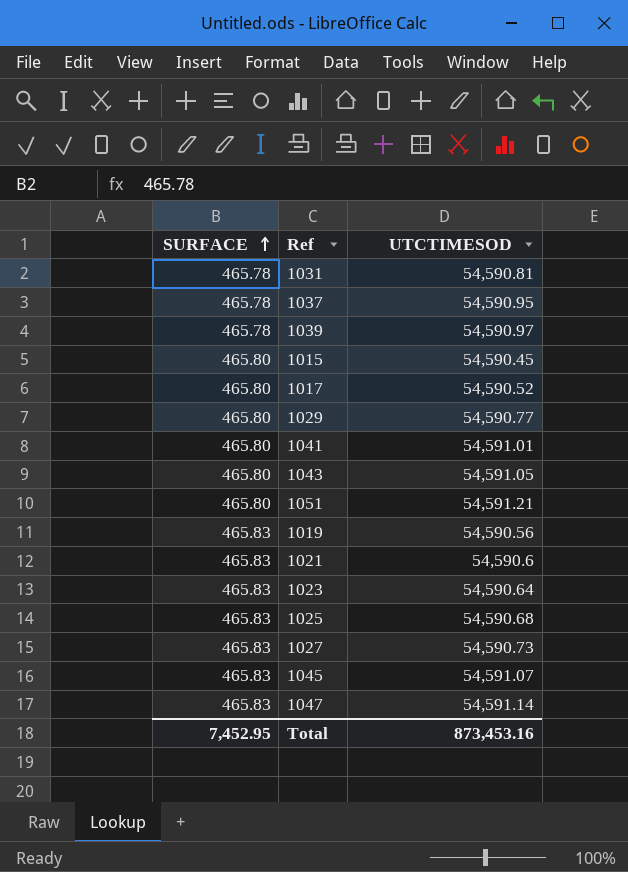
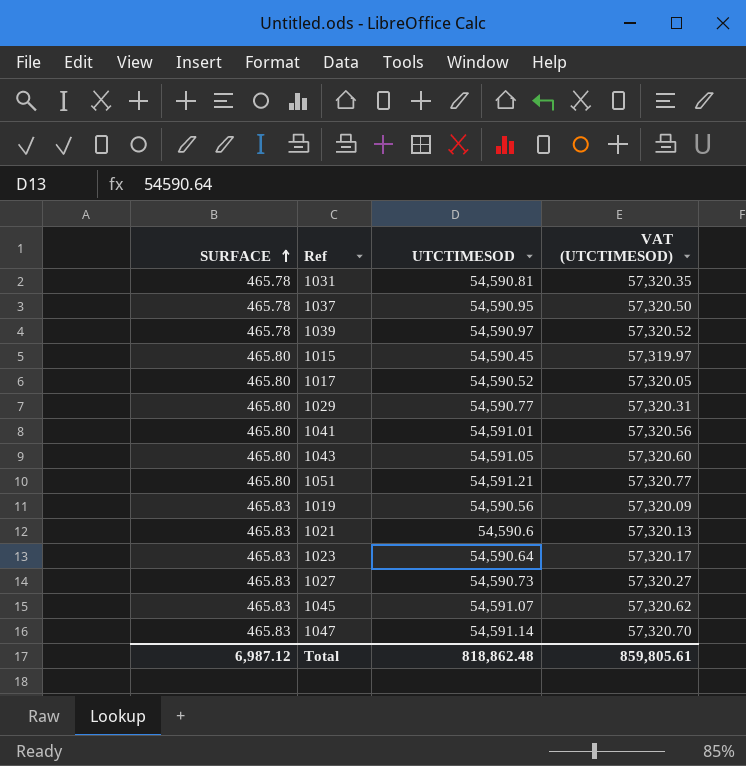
column VAT (UTCTIMESOD) | formula: none -> [UTCTIMESOD] * 1.05
row 1025: 465.83 | 54,590.68 -> none
Total | SURFACE: 7,452.95 -> 6,987.12
Total | UTCTIMESOD: 873,453.16 -> 818,862.48

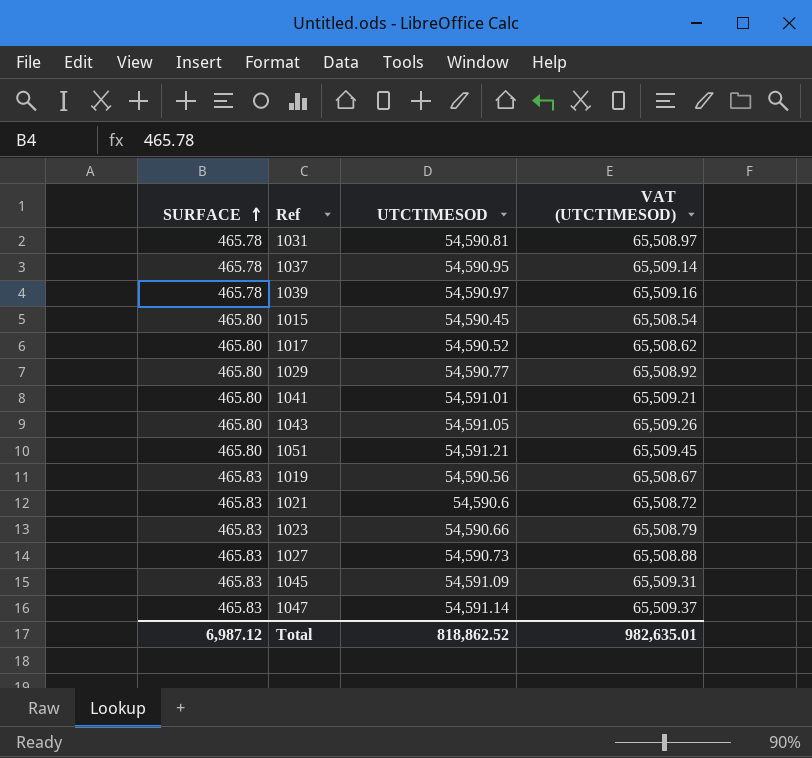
column VAT (UTCTIMESOD) | formula: [UTCTIMESOD] * 1.05 -> [UTCTIMESOD] * 1.2
1023 | UTCTIMESOD: 54,590.64 -> 54,590.66
1045 | UTCTIMESOD: 54,591.07 -> 54,591.09
Total | UTCTIMESOD: 818,862.48 -> 818,862.52
Total | VAT (UTCTIMESOD): 859,805.61 -> 982,635.01

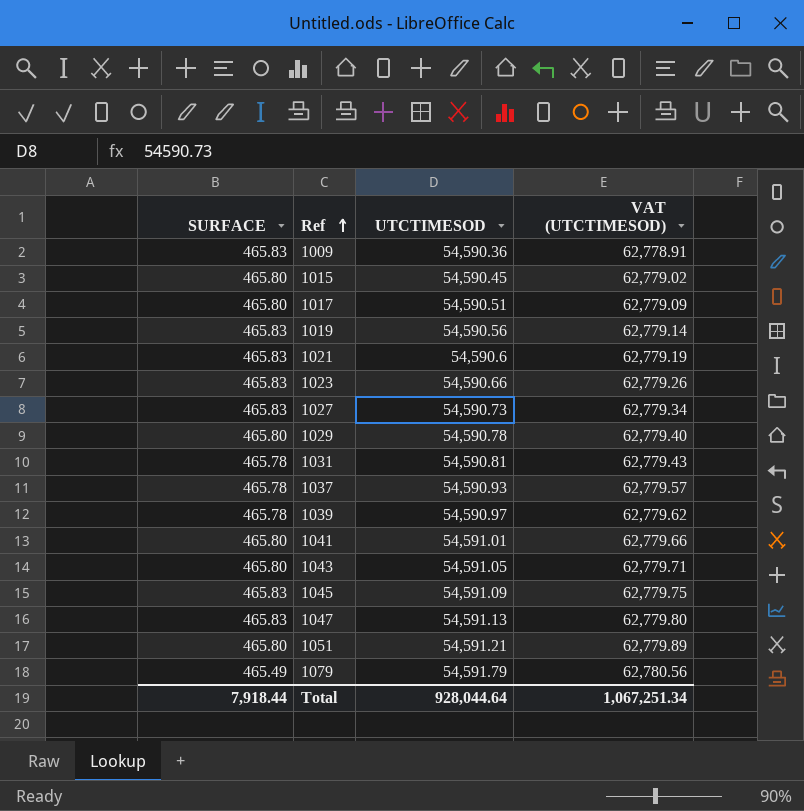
row order: SURFACE ascending -> Ref ascending
column VAT (UTCTIMESOD) | formula: [UTCTIMESOD] * 1.2 -> [UTCTIMESOD] * 1.15
row 1009: none -> 465.83 | 54,590.36 | 62,778.91
1017 | UTCTIMESOD: 54,590.52 -> 54,590.51
1029 | UTCTIMESOD: 54,590.77 -> 54,590.78
1037 | UTCTIMESOD: 54,590.95 -> 54,590.93
1047 | UTCTIMESOD: 54,591.14 -> 54,591.13
row 1079: none -> 465.49 | 54,591.79 | 62,780.56
Total | SURFACE: 6,987.12 -> 7,918.44
Total | UTCTIMESOD: 818,862.52 -> 928,044.64
Total | VAT (UTCTIMESOD): 982,635.01 -> 1,067,251.34

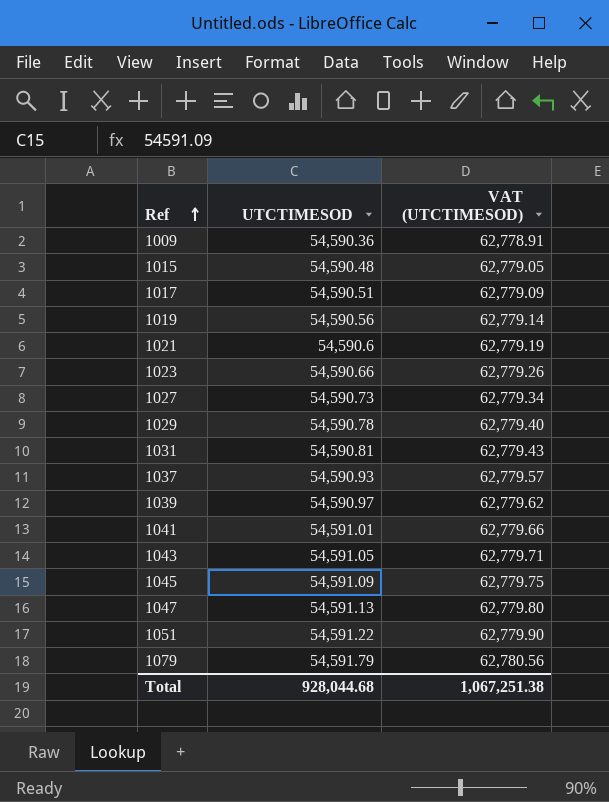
column SURFACE | position: 1 -> none
1015 | UTCTIMESOD: 54,590.45 -> 54,590.48
1015 | VAT (UTCTIMESOD): 62,779.02 -> 62,779.05
1051 | UTCTIMESOD: 54,591.21 -> 54,591.22
1051 | VAT (UTCTIMESOD): 62,779.89 -> 62,779.90
Total | UTCTIMESOD: 928,044.64 -> 928,044.68
Total | VAT (UTCTIMESOD): 1,067,251.34 -> 1,067,251.38

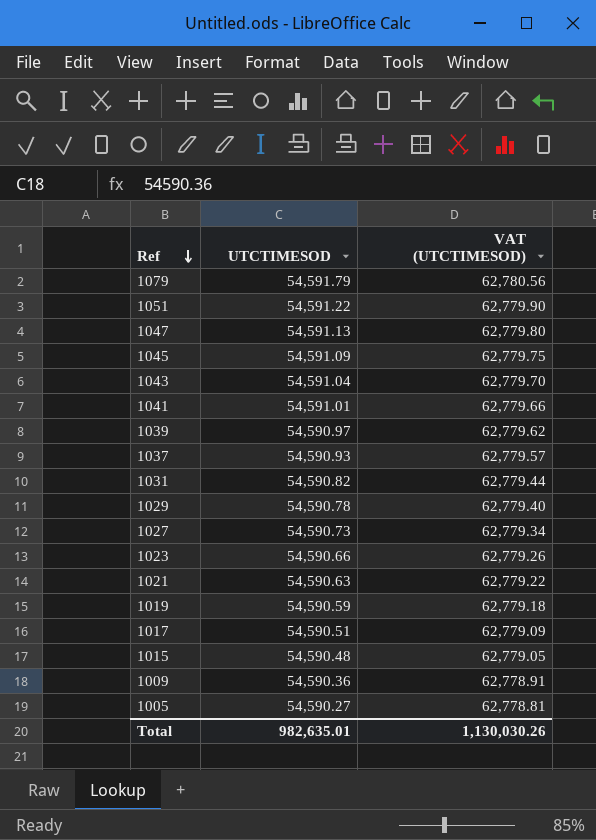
row order: Ref ascending -> Ref descending
1043 | UTCTIMESOD: 54,591.05 -> 54,591.04
1043 | VAT (UTCTIMESOD): 62,779.71 -> 62,779.70
1031 | UTCTIMESOD: 54,590.81 -> 54,590.82
1031 | VAT (UTCTIMESOD): 62,779.43 -> 62,779.44
1021 | UTCTIMESOD: 54,590.6 -> 54,590.63
1021 | VAT (UTCTIMESOD): 62,779.19 -> 62,779.22
1019 | UTCTIMESOD: 54,590.56 -> 54,590.59
1019 | VAT (UTCTIMESOD): 62,779.14 -> 62,779.18
row 1005: none -> 54,590.27 | 62,778.81
Total | UTCTIMESOD: 928,044.68 -> 982,635.01
Total | VAT (UTCTIMESOD): 1,067,251.38 -> 1,130,030.26

